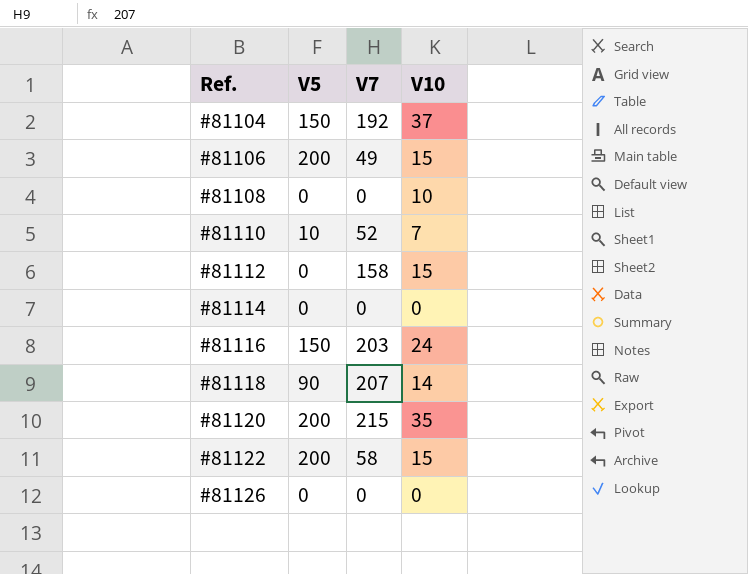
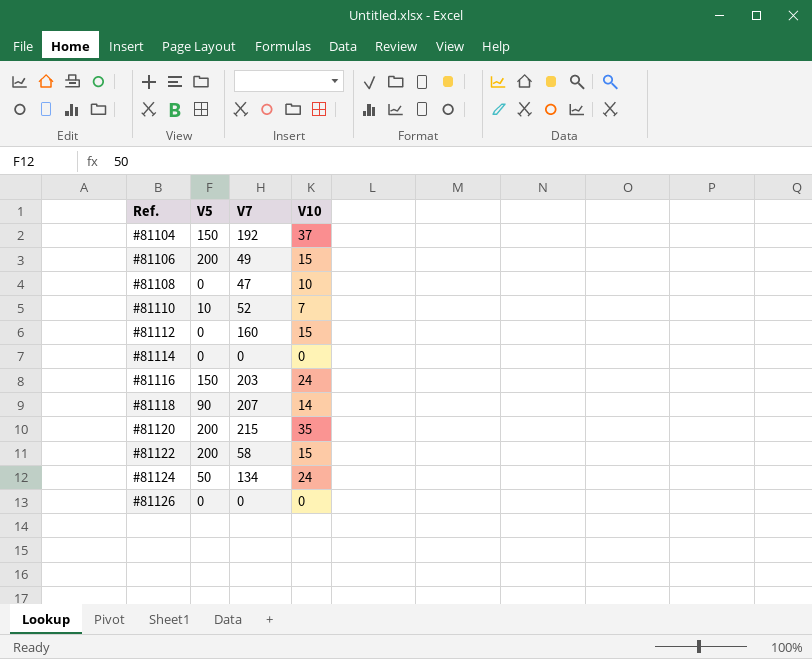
#81108 | V7: 0 -> 47
#81112 | V7: 158 -> 160
row #81124: none -> 50 | 134 | 24

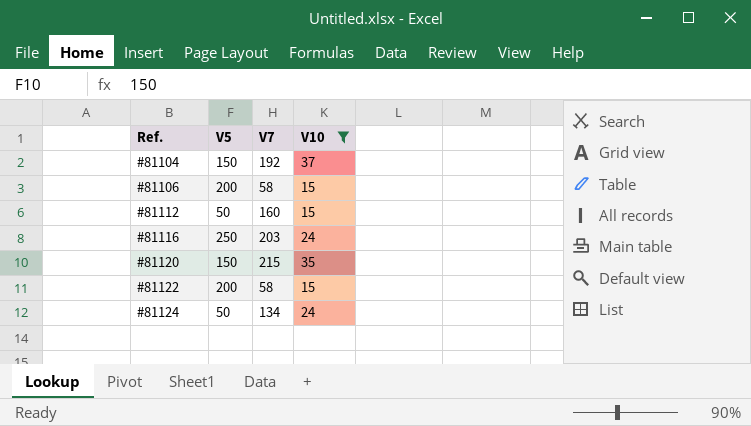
filter: none -> V10 >= 15
#81106 | V7: 49 -> 58
#81112 | V5: 0 -> 50
#81116 | V5: 150 -> 250
#81120 | V5: 200 -> 150

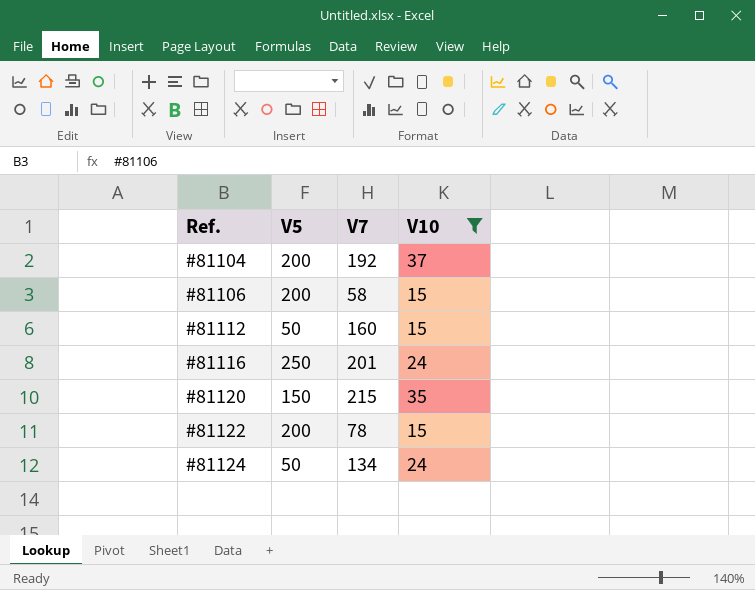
#81104 | V5: 150 -> 200
#81116 | V7: 203 -> 201
#81122 | V7: 58 -> 78

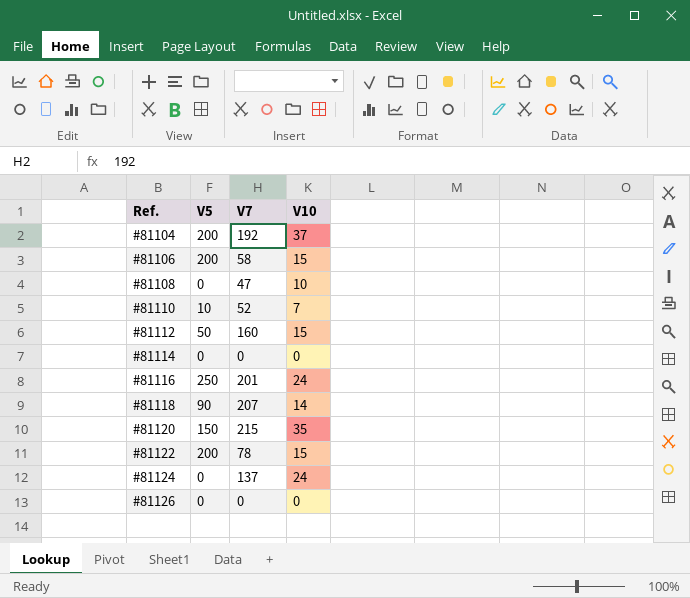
filter: V10 >= 15 -> none
#81124 | V5: 50 -> 0
#81124 | V7: 134 -> 137

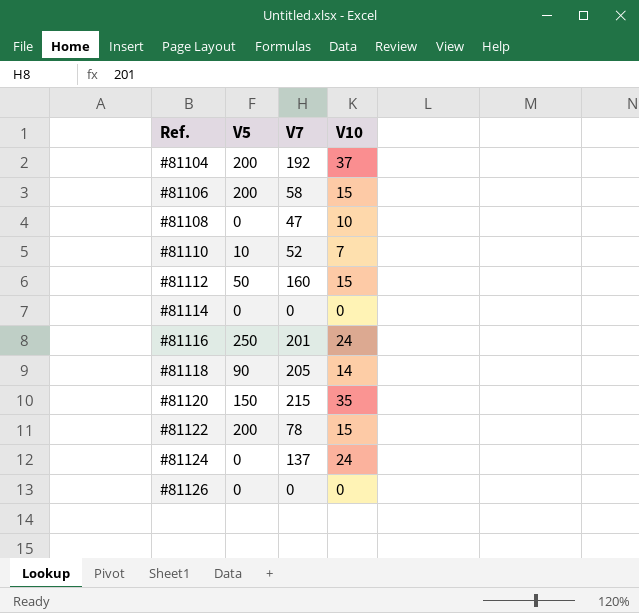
#81118 | V7: 207 -> 205

